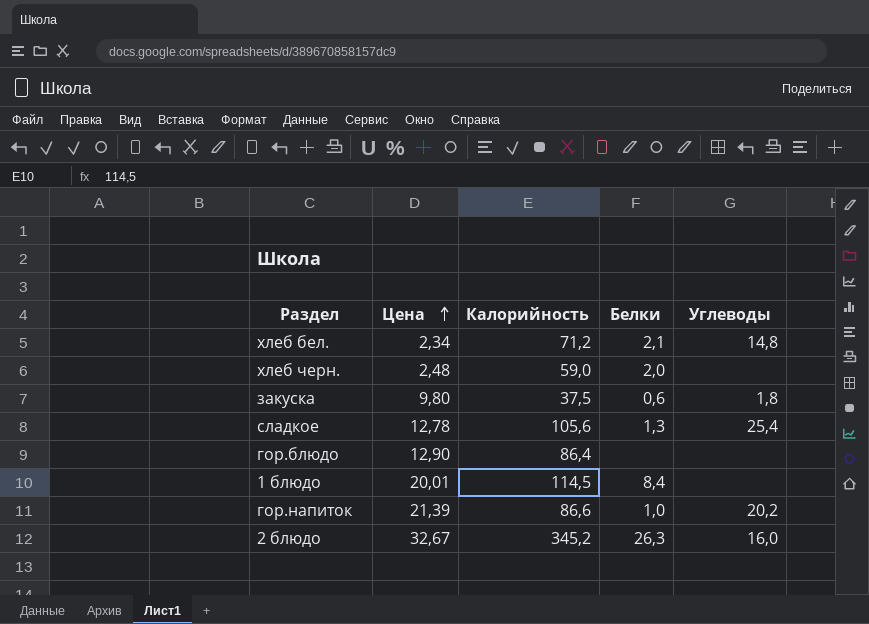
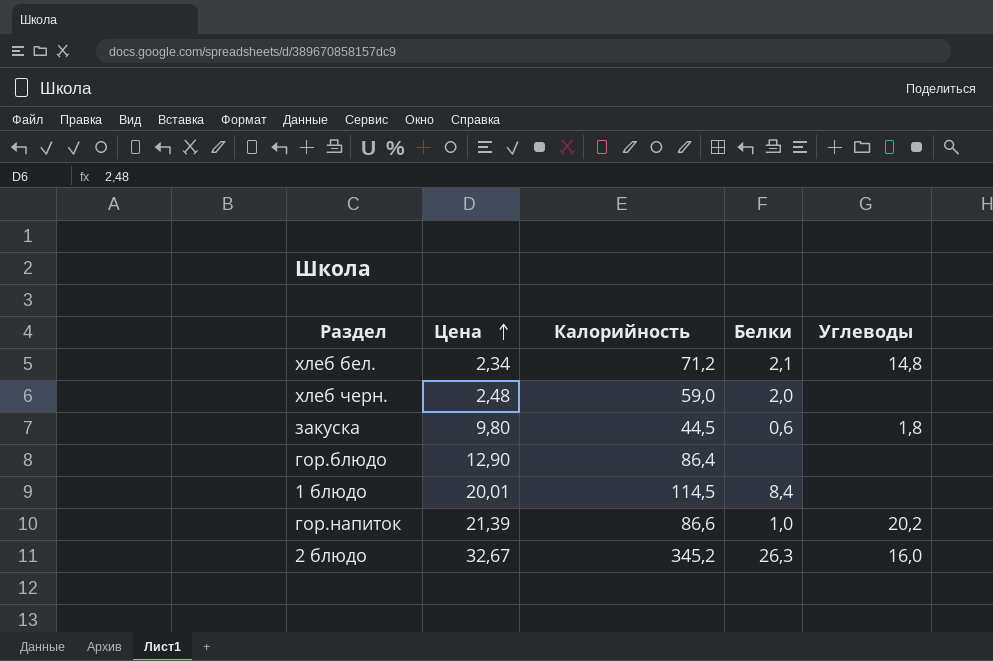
row сладкое: 12,78 | 105,6 | 1,3 | 25,4 -> none
закуска | Калорийность: 37,5 -> 44,5

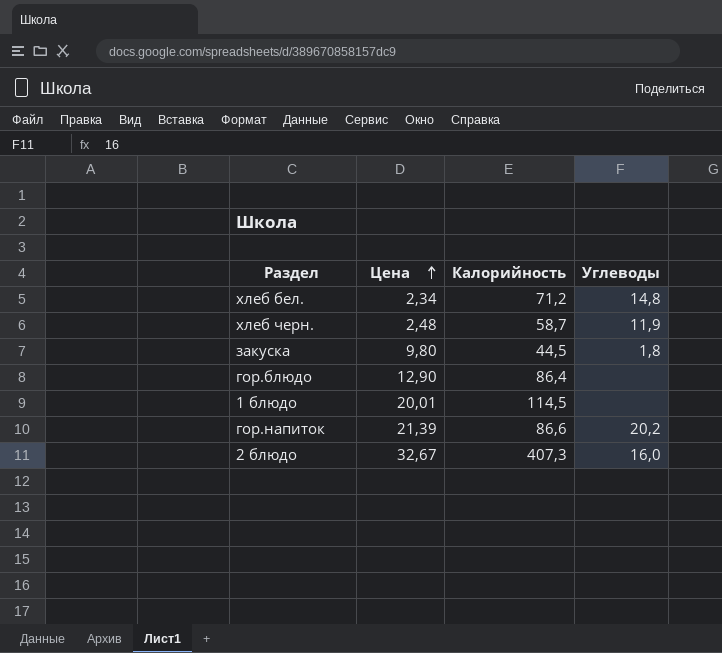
column Белки | position: 4 -> none
хлеб черн. | Калорийность: 59,0 -> 58,7
хлеб черн. | Углеводы: none -> 11,9
2 блюдо | Калорийность: 345,2 -> 407,3

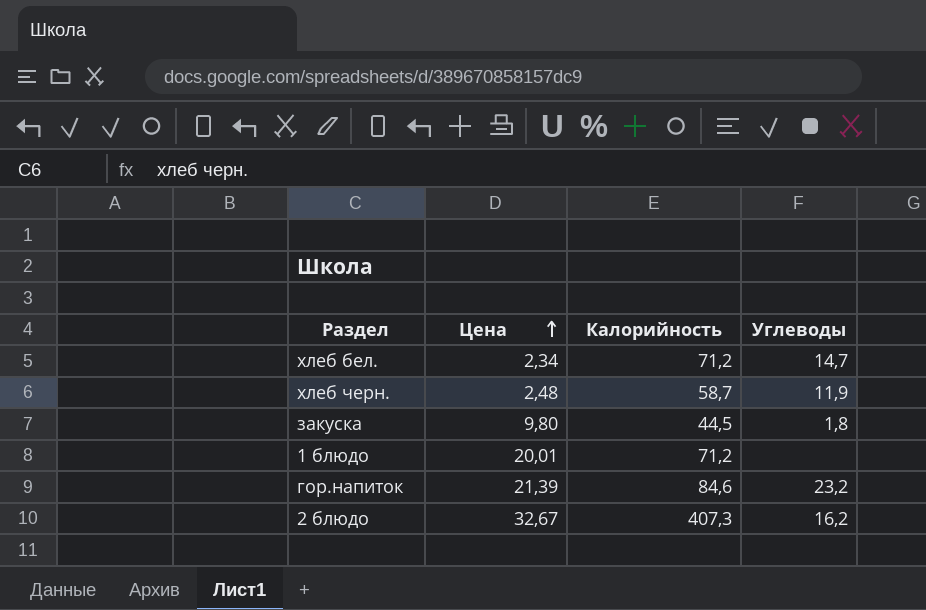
row гор.блюдо: 12,90 | 86,4 | none -> none
хлеб бел. | Углеводы: 14,8 -> 14,7
1 блюдо | Калорийность: 114,5 -> 71,2
гор.напиток | Калорийность: 86,6 -> 84,6
гор.напиток | Углеводы: 20,2 -> 23,2
2 блюдо | Углеводы: 16,0 -> 16,2

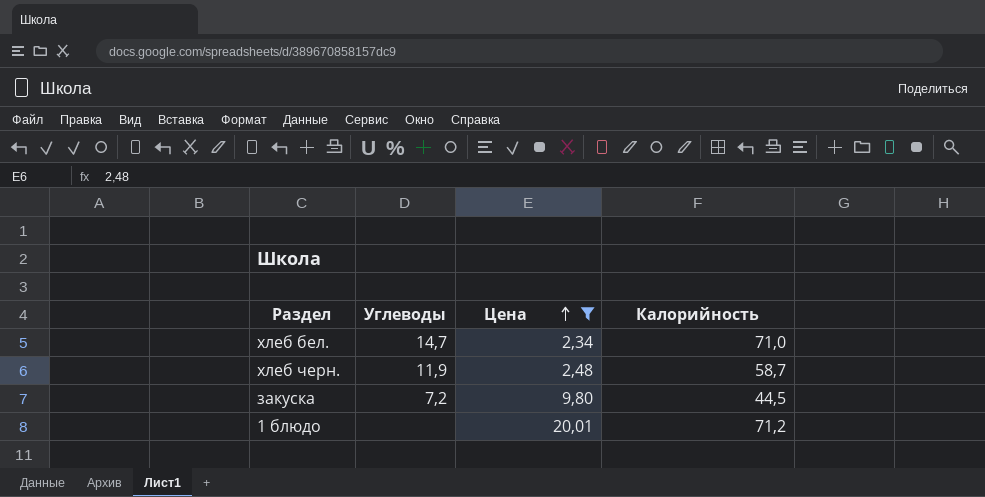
filter: none -> Цена <= 20,01
column Углеводы | position: 4 -> 2
хлеб бел. | Калорийность: 71,2 -> 71,0
закуска | Углеводы: 1,8 -> 7,2

